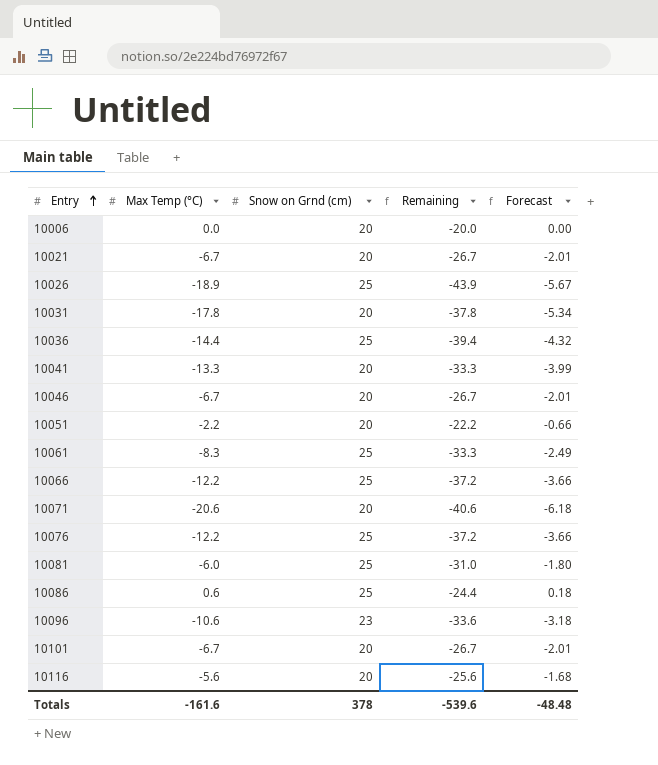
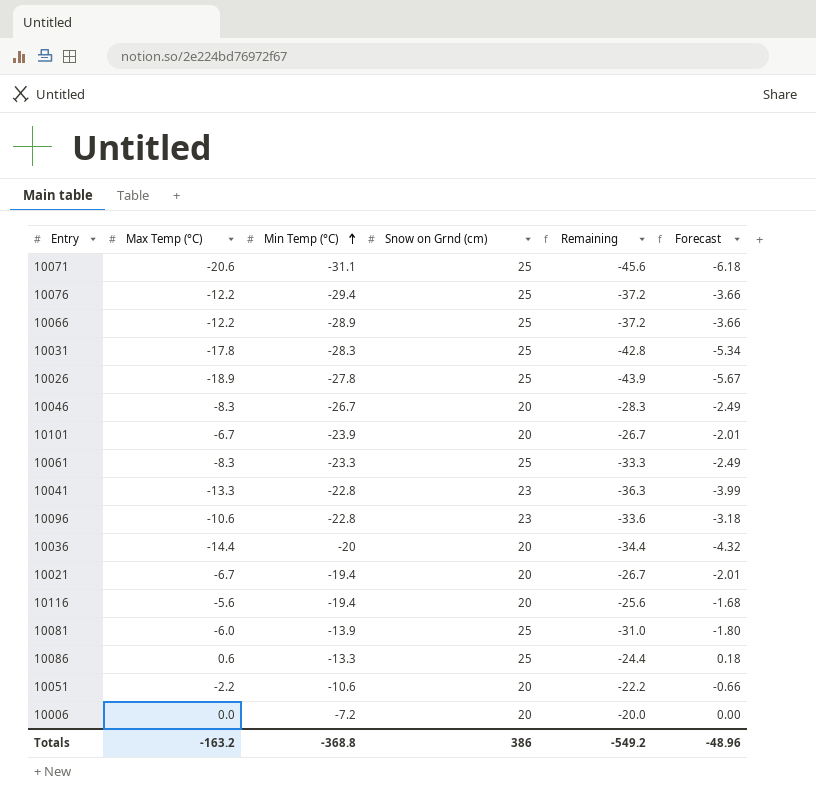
row order: Entry ascending -> Min Temp (°C) ascending
column Min Temp (°C) | position: none -> 3
10071 | Snow on Grnd (cm): 20 -> 25
10071 | Remaining: -40.6 -> -45.6
10031 | Snow on Grnd (cm): 20 -> 25
10031 | Remaining: -37.8 -> -42.8
10046 | Max Temp (°C): -6.7 -> -8.3
10046 | Remaining: -26.7 -> -28.3
10046 | Forecast: -2.01 -> -2.49
10041 | Snow on Grnd (cm): 20 -> 23
10041 | Remaining: -33.3 -> -36.3
10036 | Snow on Grnd (cm): 25 -> 20
10036 | Remaining: -39.4 -> -34.4
Totals | Max Temp (°C): -161.6 -> -163.2
Totals | Snow on Grnd (cm): 378 -> 386
Totals | Remaining: -539.6 -> -549.2
Totals | Forecast: -48.48 -> -48.96

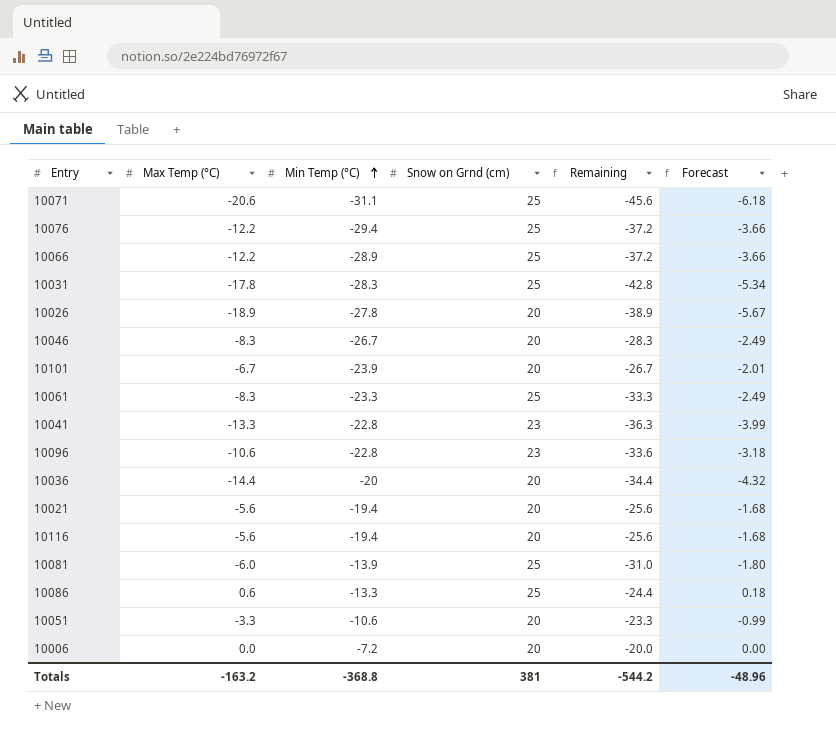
10026 | Snow on Grnd (cm): 25 -> 20
10026 | Remaining: -43.9 -> -38.9
10021 | Max Temp (°C): -6.7 -> -5.6
10021 | Remaining: -26.7 -> -25.6
10021 | Forecast: -2.01 -> -1.68
10051 | Max Temp (°C): -2.2 -> -3.3
10051 | Remaining: -22.2 -> -23.3
10051 | Forecast: -0.66 -> -0.99
Totals | Snow on Grnd (cm): 386 -> 381
Totals | Remaining: -549.2 -> -544.2

